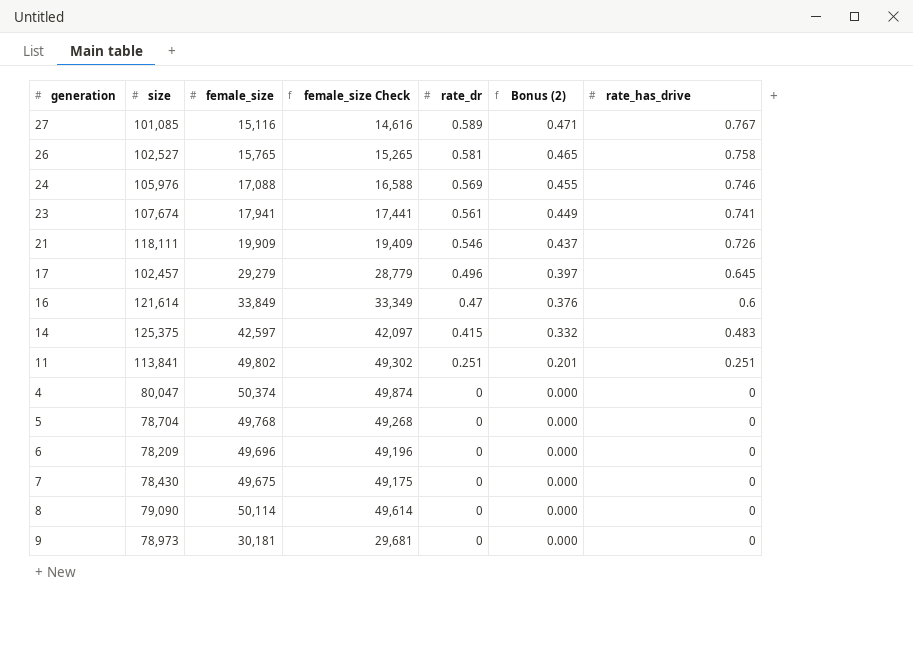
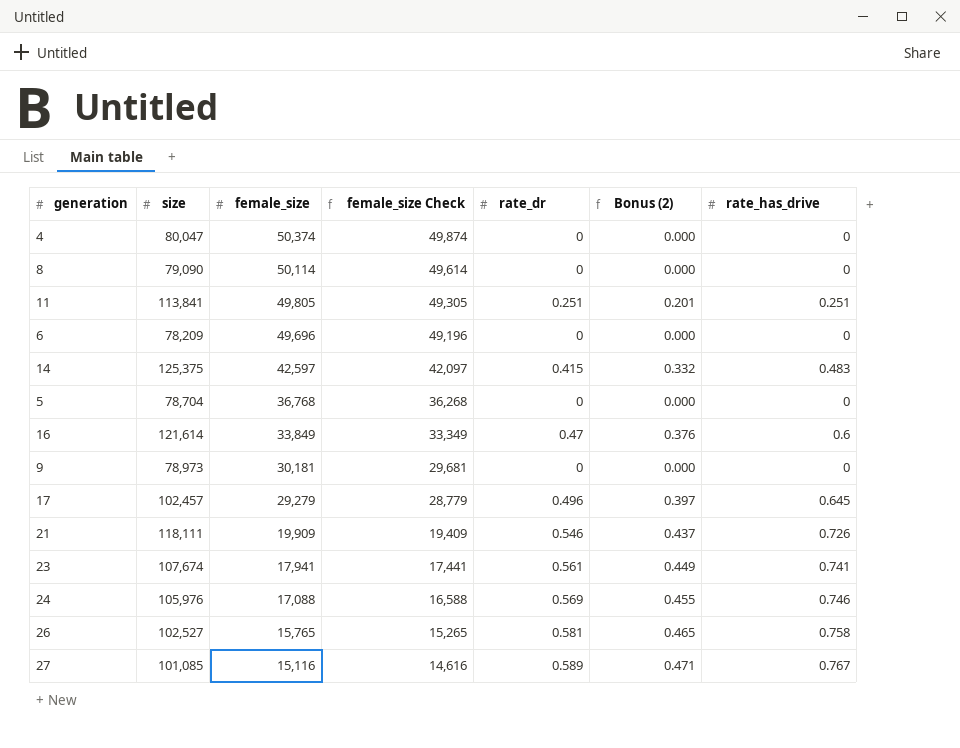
row order: rate_dr descending -> female_size descending
row 7: 78,430 | 49,675 | 49,175 | 0 | 0.000 | 0 -> none
11 | female_size: 49,802 -> 49,805
11 | female_size Check: 49,302 -> 49,305
5 | female_size: 49,768 -> 36,768
5 | female_size Check: 49,268 -> 36,268

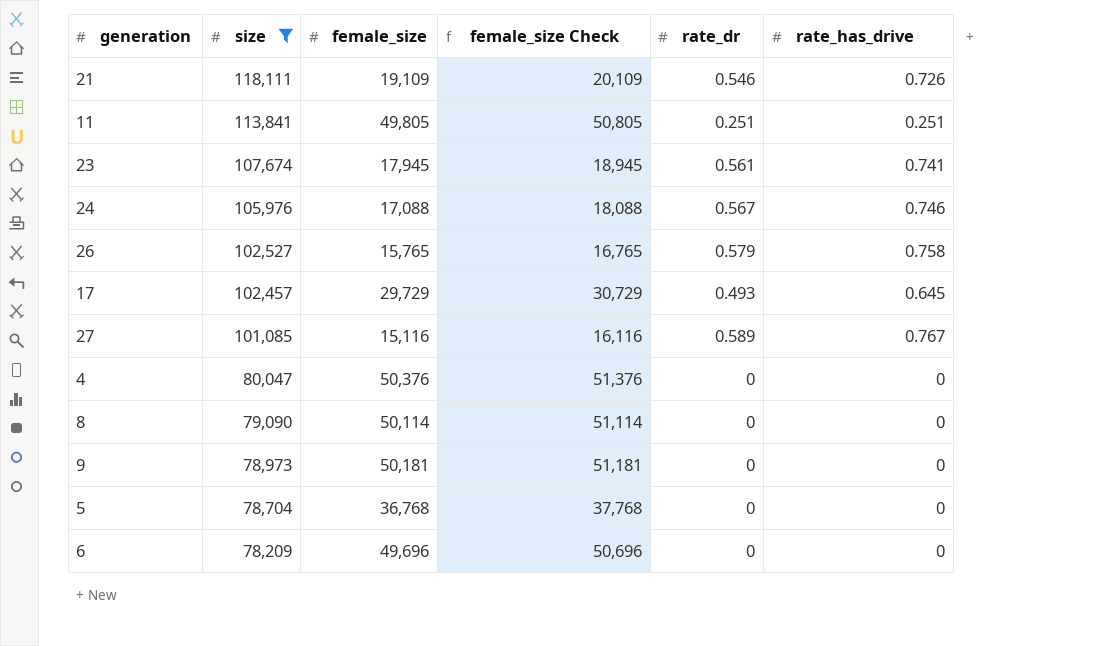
filter: none -> size <= 118,111
row order: female_size descending -> size descending
column Bonus (2) | formula: [rate_dr] * 0.8 -> none
column female_size Check | formula: [female_size] - 500 -> [female_size] + 1000
21 | female_size: 19,909 -> 19,109
23 | female_size: 17,941 -> 17,945
24 | rate_dr: 0.569 -> 0.567
26 | rate_dr: 0.581 -> 0.579
17 | female_size: 29,279 -> 29,729
17 | rate_dr: 0.496 -> 0.493
4 | female_size: 50,374 -> 50,376
9 | female_size: 30,181 -> 50,181

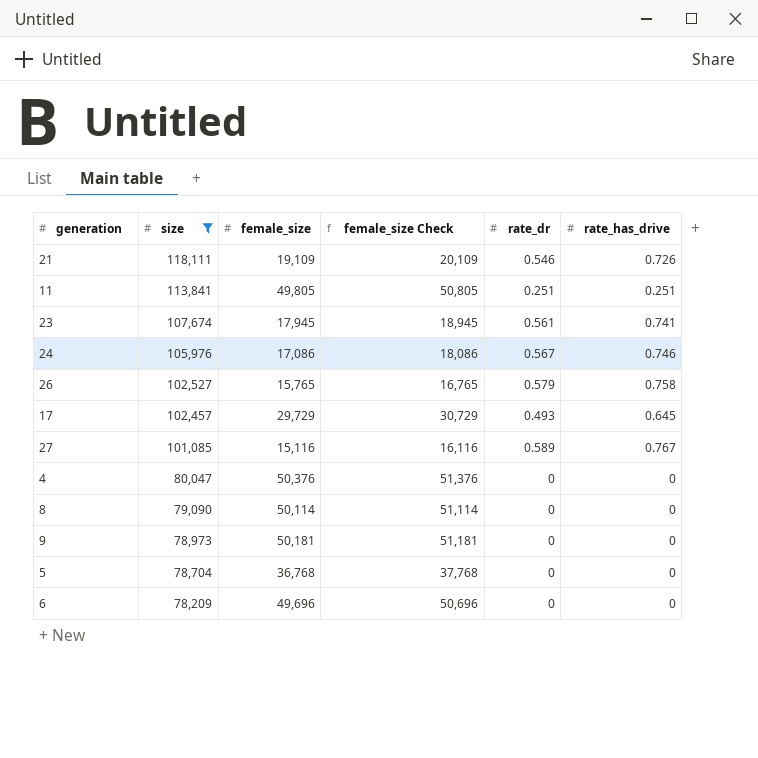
24 | female_size: 17,088 -> 17,086
24 | female_size Check: 18,088 -> 18,086

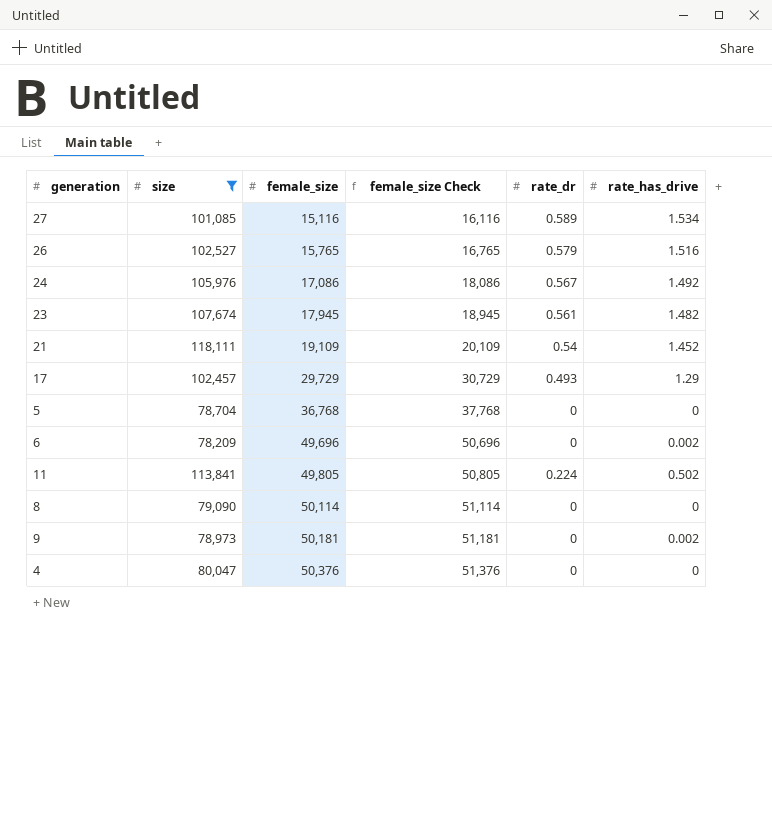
row order: size descending -> female_size ascending
27 | rate_has_drive: 0.767 -> 1.534
26 | rate_has_drive: 0.758 -> 1.516
24 | rate_has_drive: 0.746 -> 1.492
23 | rate_has_drive: 0.741 -> 1.482
21 | rate_dr: 0.546 -> 0.54
21 | rate_has_drive: 0.726 -> 1.452
17 | rate_has_drive: 0.645 -> 1.29
6 | rate_has_drive: 0 -> 0.002
11 | rate_dr: 0.251 -> 0.224
11 | rate_has_drive: 0.251 -> 0.502
9 | rate_has_drive: 0 -> 0.002

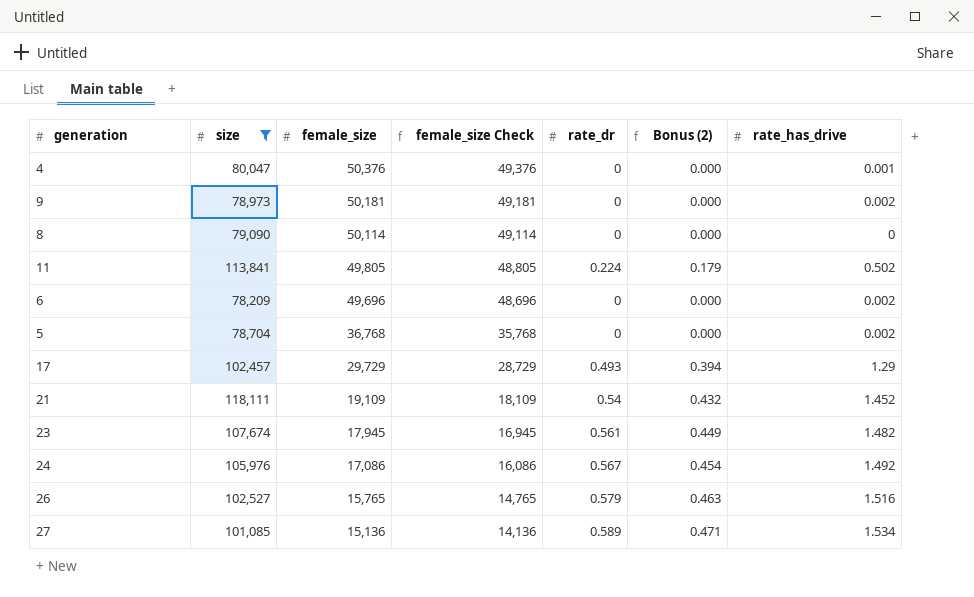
row order: female_size ascending -> female_size descending
column female_size Check | formula: [female_size] + 1000 -> [female_size] - 1000
column Bonus (2) | formula: none -> [rate_dr] * 0.8
4 | rate_has_drive: 0 -> 0.001
5 | rate_has_drive: 0 -> 0.002
27 | female_size: 15,116 -> 15,136

